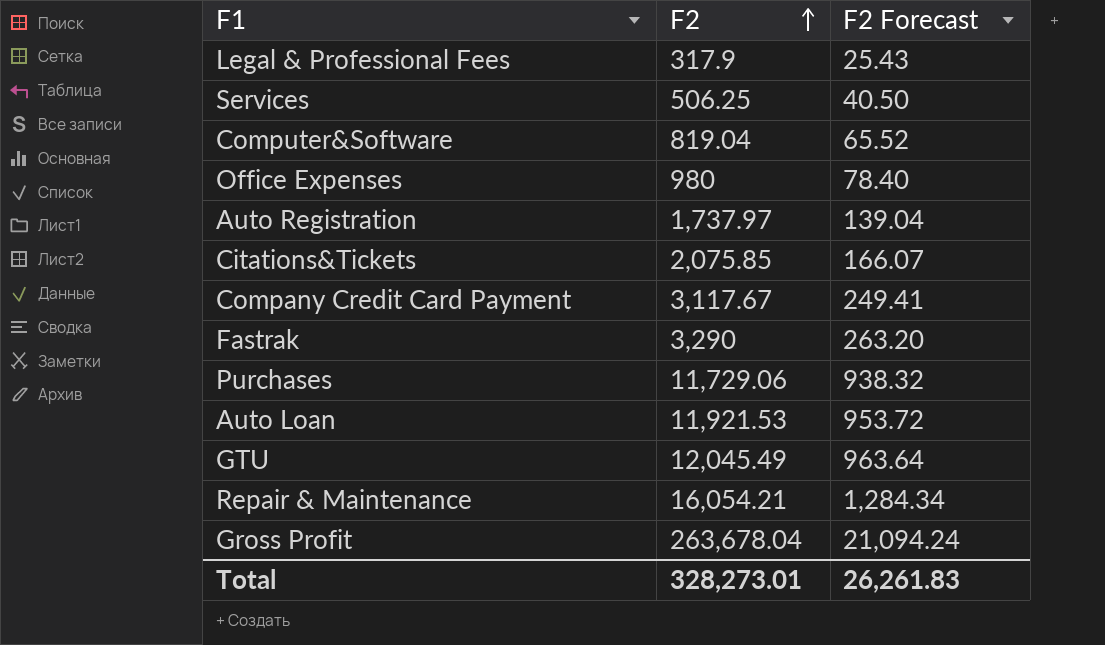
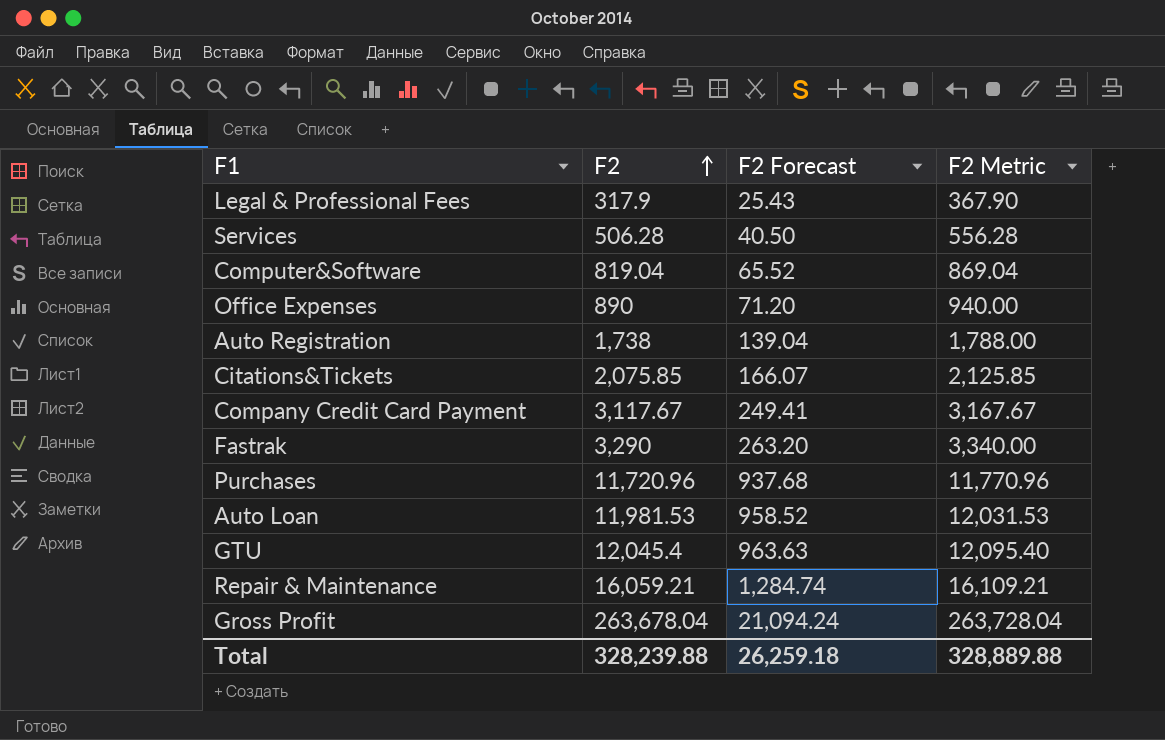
column F2 Metric | formula: none -> [F2] + 50
Services | F2: 506.25 -> 506.28
Office Expenses | F2: 980 -> 890
Office Expenses | F2 Forecast: 78.40 -> 71.20
Auto Registration | F2: 1,737.97 -> 1,738
Purchases | F2: 11,729.06 -> 11,720.96
Purchases | F2 Forecast: 938.32 -> 937.68
Auto Loan | F2: 11,921.53 -> 11,981.53
Auto Loan | F2 Forecast: 953.72 -> 958.52
GTU | F2: 12,045.49 -> 12,045.4
GTU | F2 Forecast: 963.64 -> 963.63
Repair & Maintenance | F2: 16,054.21 -> 16,059.21
Repair & Maintenance | F2 Forecast: 1,284.34 -> 1,284.74
Total | F2: 328,273.01 -> 328,239.88
Total | F2 Forecast: 26,261.83 -> 26,259.18

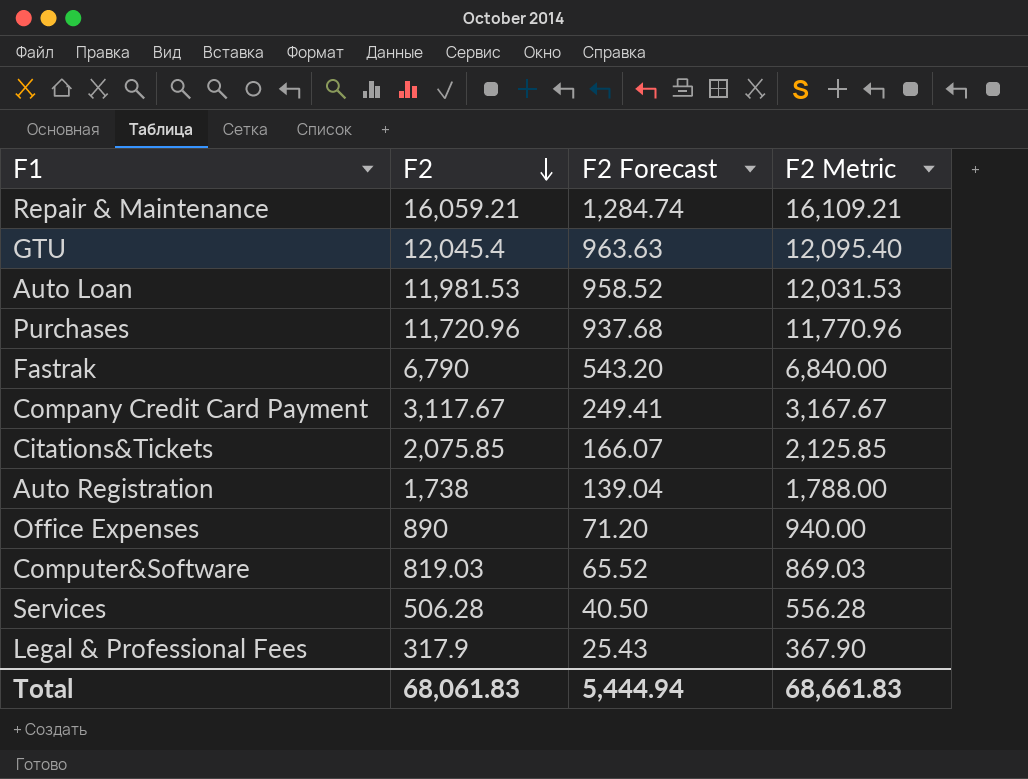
row order: F2 ascending -> F2 descending
row Gross Profit: 263,678.04 | 21,094.24 | 263,728.04 -> none
Fastrak | F2: 3,290 -> 6,790
Fastrak | F2 Forecast: 263.20 -> 543.20
Fastrak | F2 Metric: 3,340.00 -> 6,840.00
Computer&Software | F2: 819.04 -> 819.03
Computer&Software | F2 Metric: 869.04 -> 869.03
Total | F2: 328,239.88 -> 68,061.83
Total | F2 Forecast: 26,259.18 -> 5,444.94
Total | F2 Metric: 328,889.88 -> 68,661.83

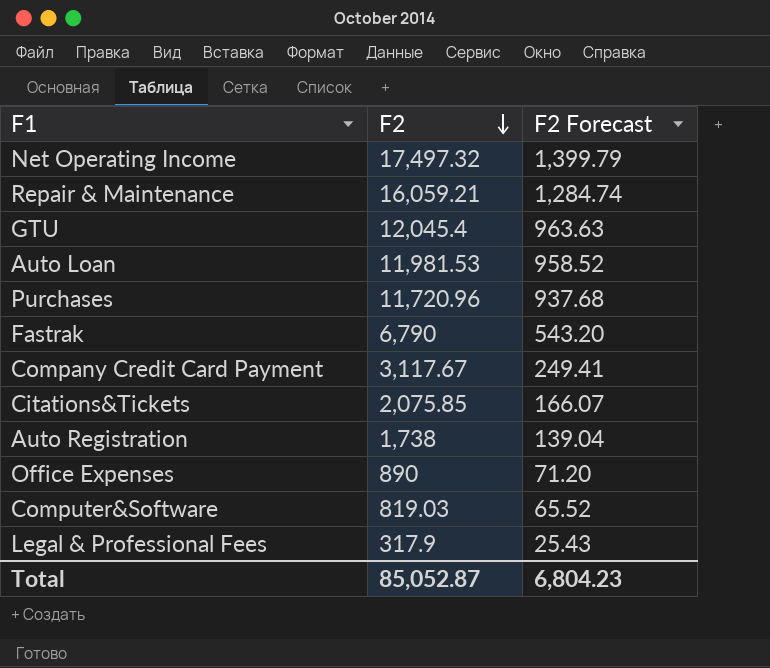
column F2 Metric | formula: [F2] + 50 -> none
row Services: 506.28 | 40.50 | 556.28 -> none
row Net Operating Income: none -> 17,497.32 | 1,399.79
Total | F2: 68,061.83 -> 85,052.87
Total | F2 Forecast: 5,444.94 -> 6,804.23

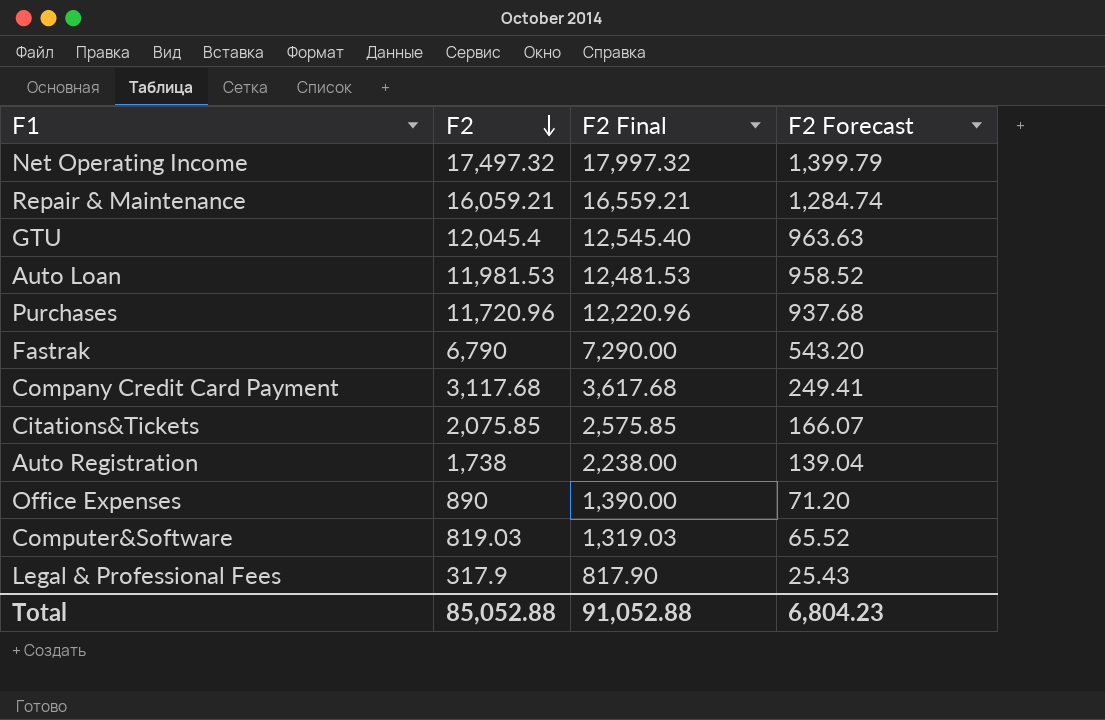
column F2 Final | formula: none -> [F2] + 500
Company Credit Card Payment | F2: 3,117.67 -> 3,117.68
Total | F2: 85,052.87 -> 85,052.88

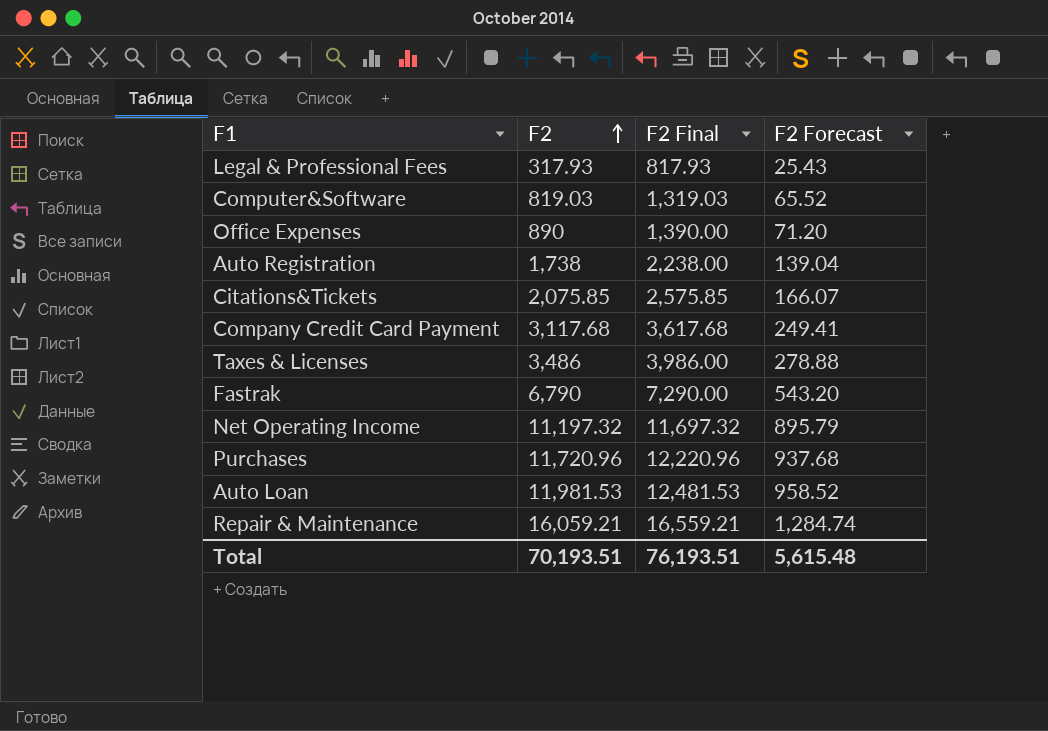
row order: F2 descending -> F2 ascending
row GTU: 12,045.4 | 12,545.40 | 963.63 -> none
Legal & Professional Fees | F2: 317.9 -> 317.93
Legal & Professional Fees | F2 Final: 817.90 -> 817.93
row Taxes & Licenses: none -> 3,486 | 3,986.00 | 278.88
Net Operating Income | F2: 17,497.32 -> 11,197.32
Net Operating Income | F2 Final: 17,997.32 -> 11,697.32
Net Operating Income | F2 Forecast: 1,399.79 -> 895.79
Total | F2: 85,052.88 -> 70,193.51
Total | F2 Final: 91,052.88 -> 76,193.51
Total | F2 Forecast: 6,804.23 -> 5,615.48

